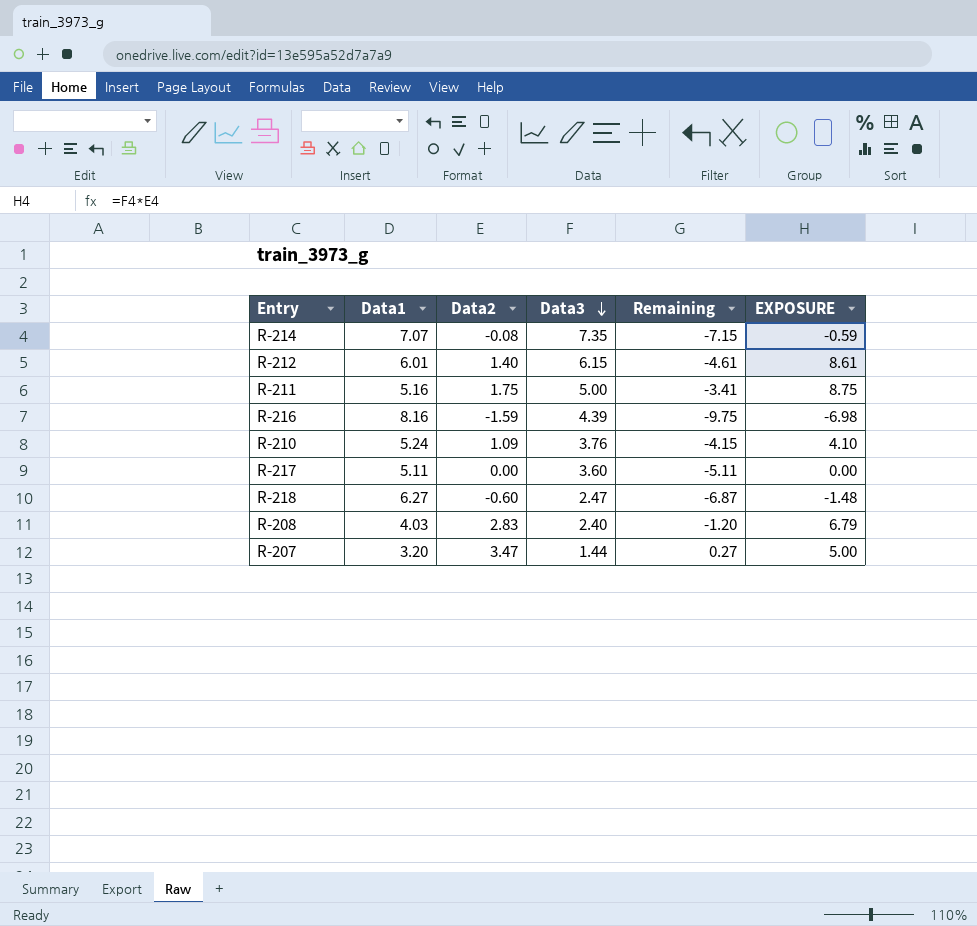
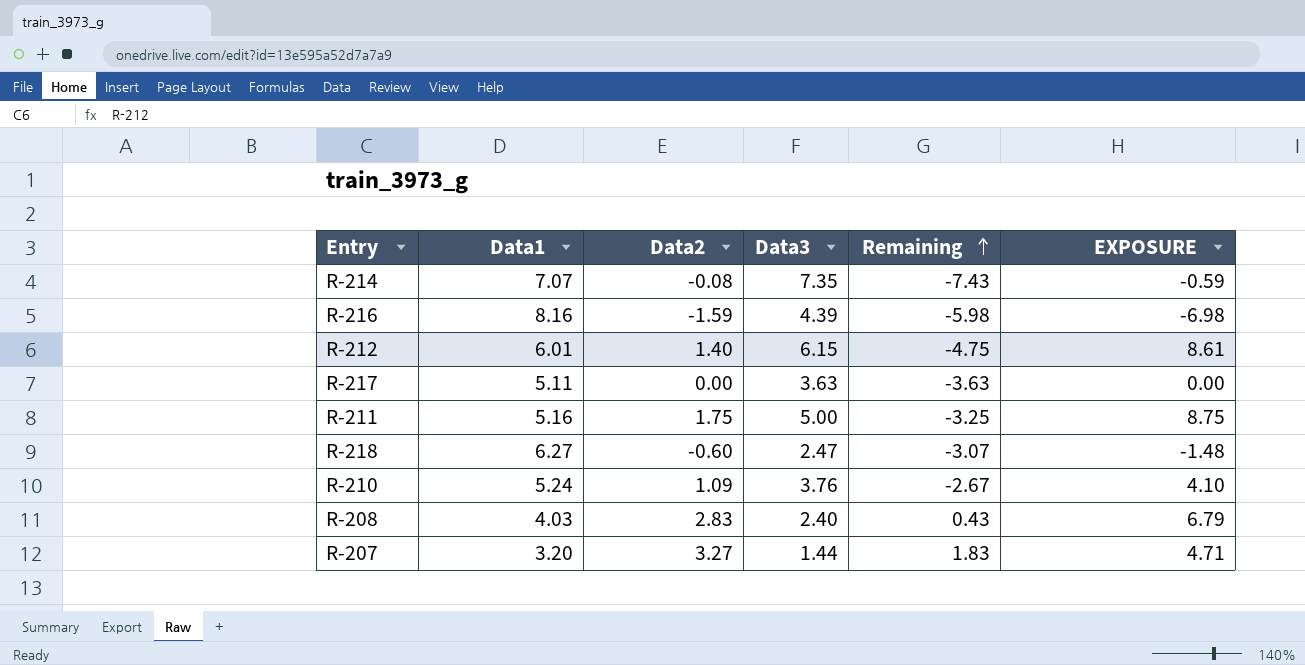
row order: Data3 descending -> Remaining ascending
column Remaining | formula: [Data2] - [Data1] -> [Data2] - [Data3]
R-217 | Data3: 3.60 -> 3.63
R-207 | Data2: 3.47 -> 3.27
R-207 | EXPOSURE: 5.00 -> 4.71

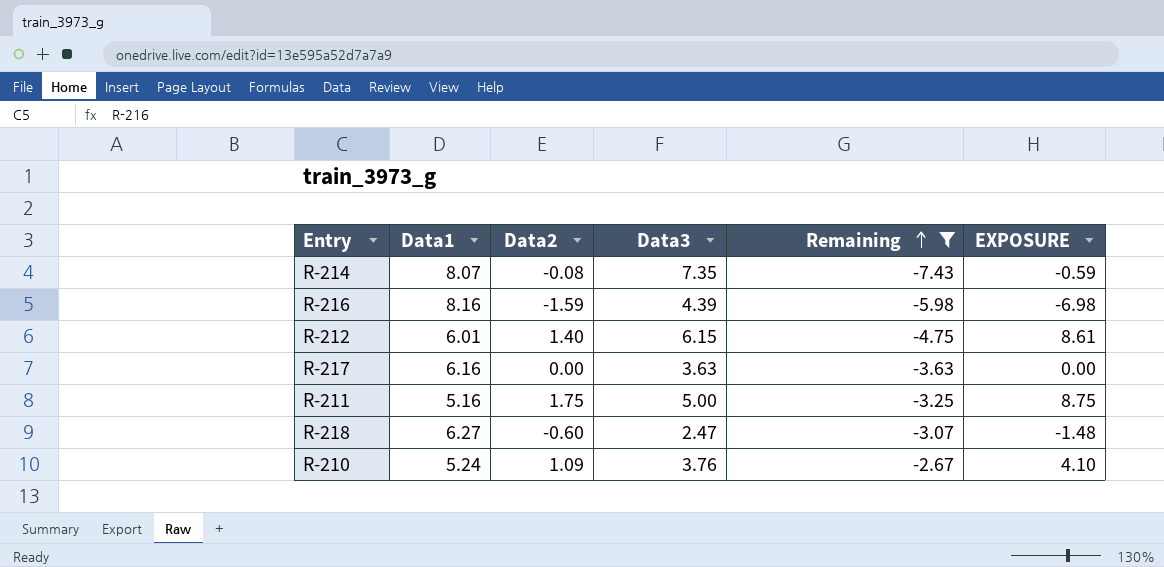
filter: none -> Remaining <= -2.67
R-214 | Data1: 7.07 -> 8.07
R-217 | Data1: 5.11 -> 6.16

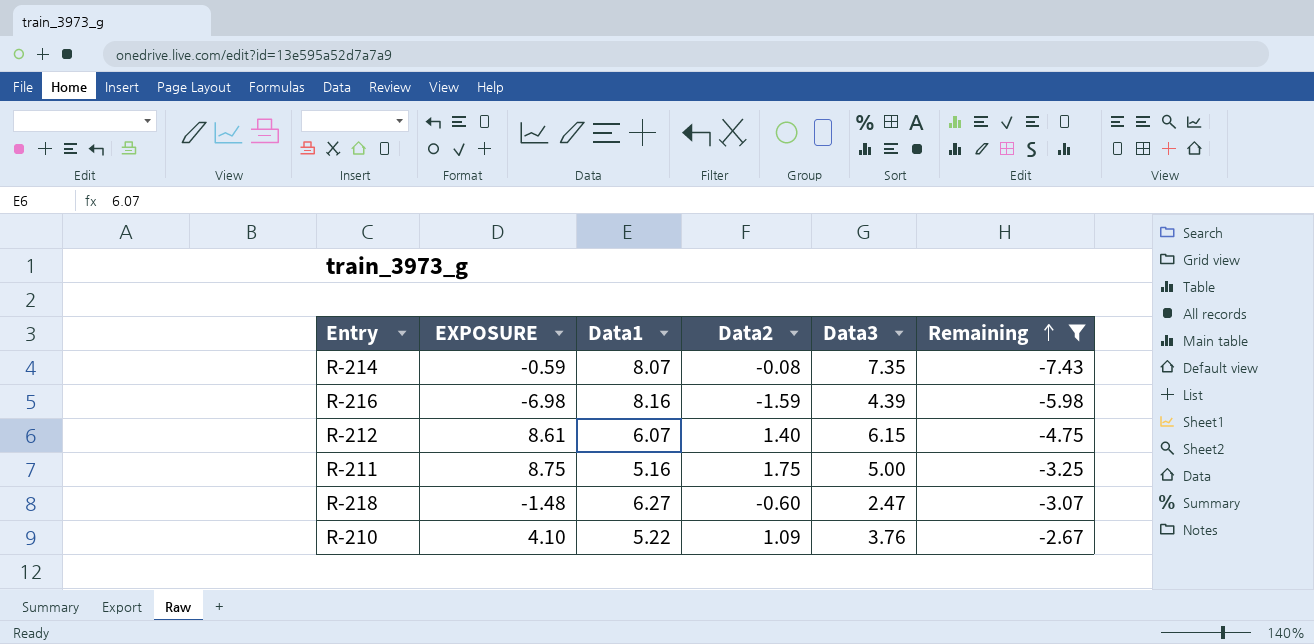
column EXPOSURE | position: 6 -> 2
row R-217: 6.16 | 0.00 | 3.63 | -3.63 | 0.00 -> none
R-212 | Data1: 6.01 -> 6.07
R-210 | Data1: 5.24 -> 5.22

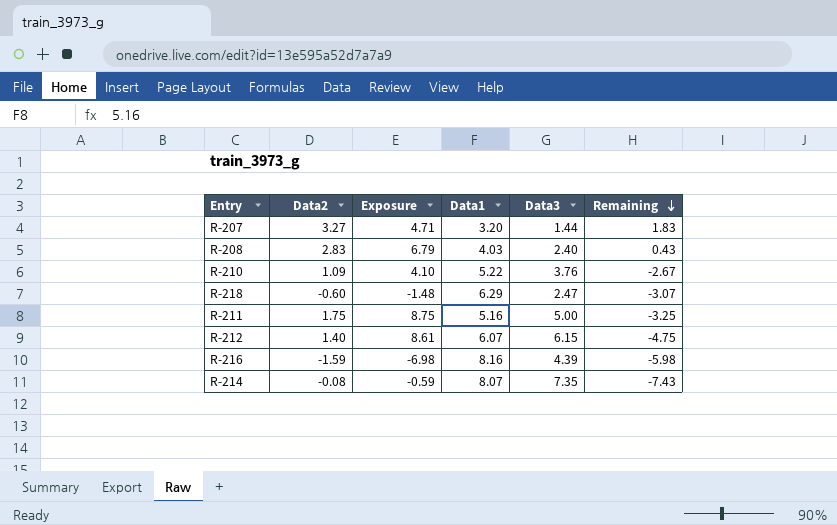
filter: Remaining <= -2.67 -> none
row order: Remaining ascending -> Remaining descending
column Data2 | position: 4 -> 2
column name: EXPOSURE -> Exposure
R-218 | Data1: 6.27 -> 6.29

